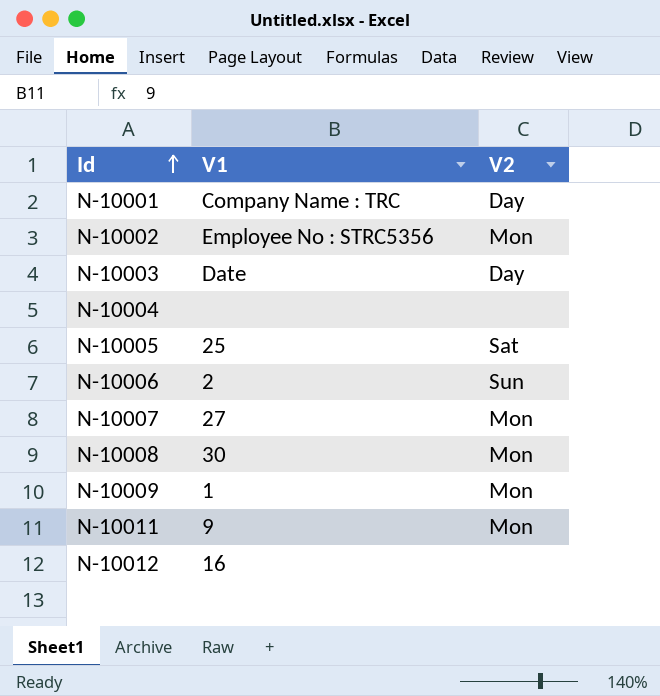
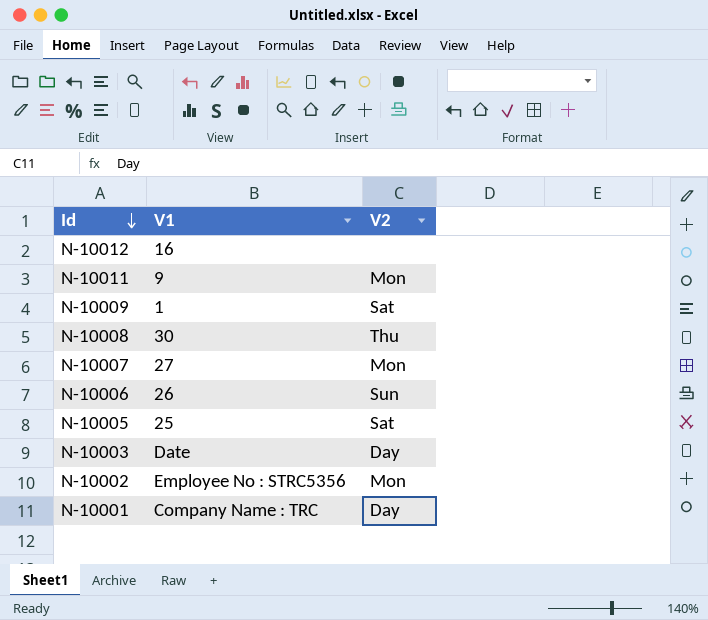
row order: Id ascending -> Id descending
row N-10004: none | none -> none
N-10009 | V2: Mon -> Sat
N-10008 | V2: Mon -> Thu
N-10006 | V1: 2 -> 26

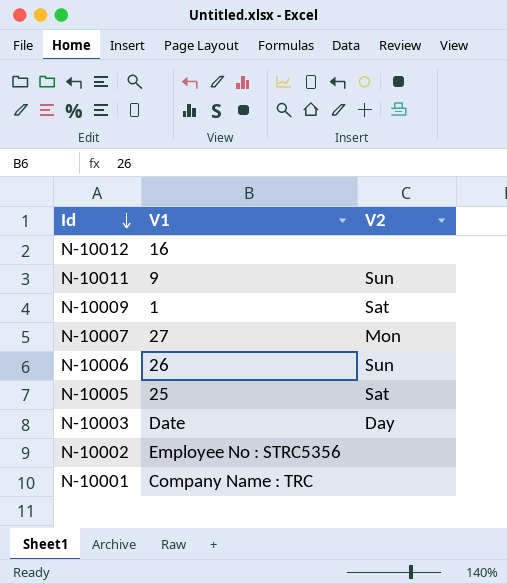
row N-10008: 30 | Thu -> none
N-10011 | V2: Mon -> Sun
N-10002 | V2: Mon -> none
N-10001 | V2: Day -> none

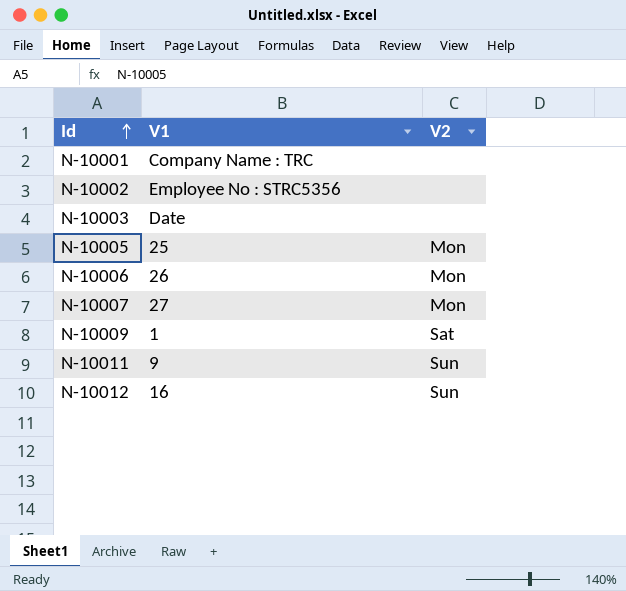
row order: Id descending -> Id ascending
N-10003 | V2: Day -> none
N-10005 | V2: Sat -> Mon
N-10006 | V2: Sun -> Mon
N-10012 | V2: none -> Sun

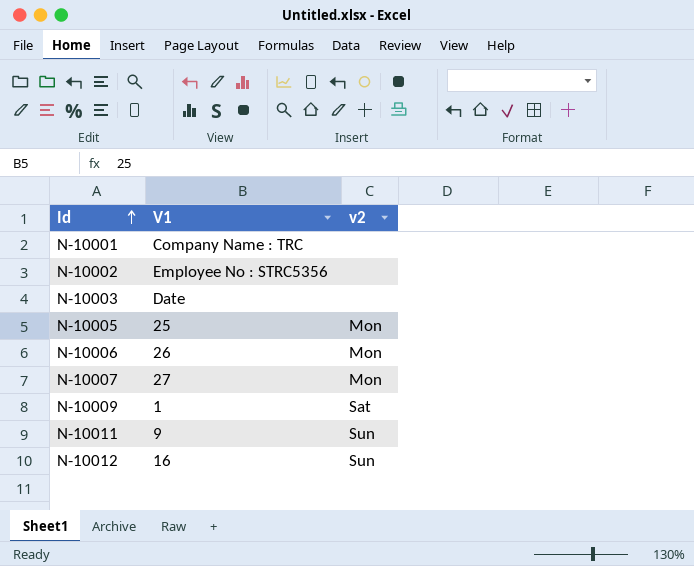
column name: V2 -> v2

